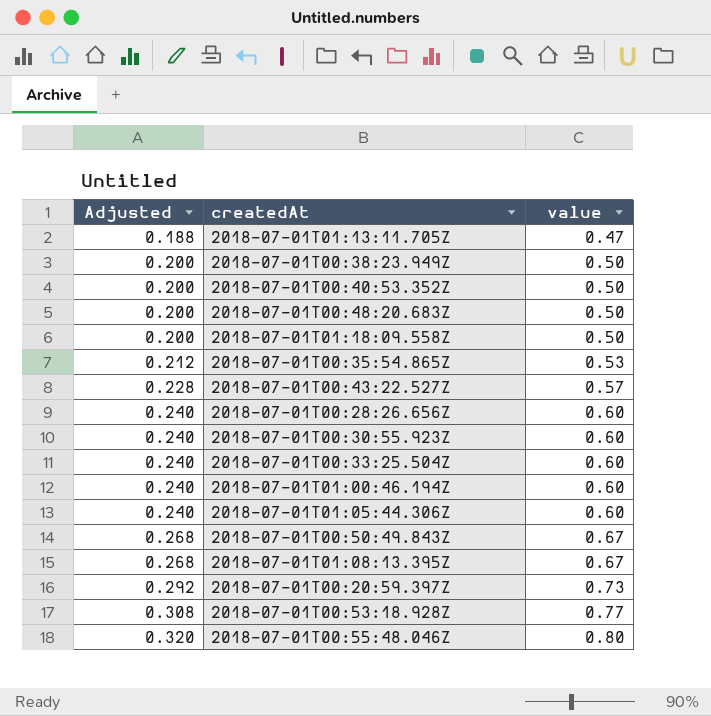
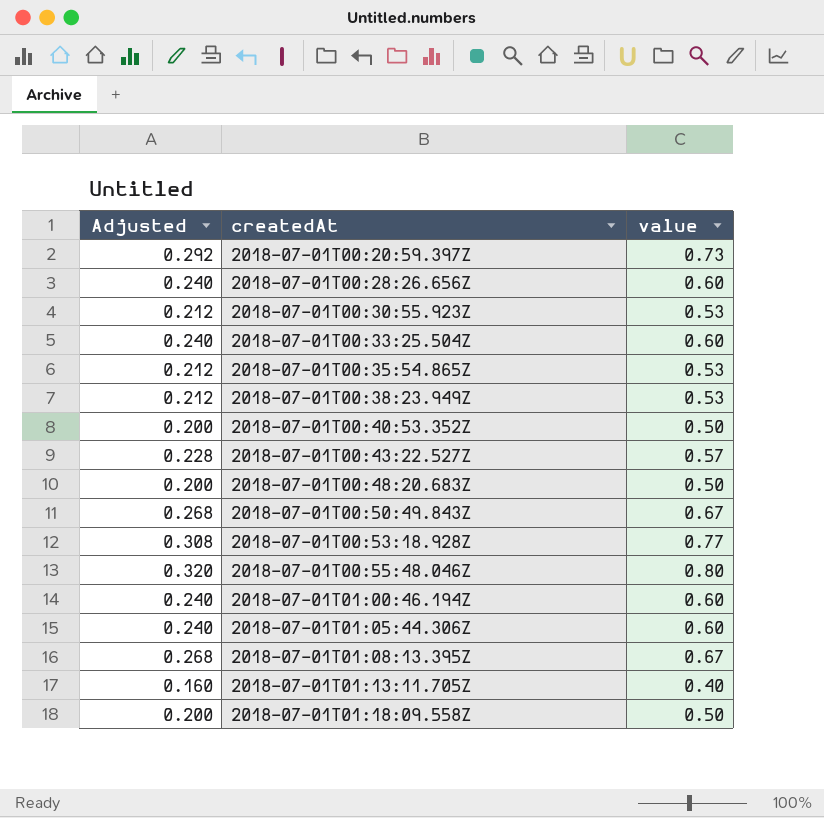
row order: Adjusted ascending -> createdAt ascending
2018-07-01T00:30:55.923Z | Adjusted: 0.240 -> 0.212
2018-07-01T00:30:55.923Z | value: 0.60 -> 0.53
2018-07-01T00:38:23.949Z | Adjusted: 0.200 -> 0.212
2018-07-01T00:38:23.949Z | value: 0.50 -> 0.53
2018-07-01T01:13:11.705Z | Adjusted: 0.188 -> 0.160
2018-07-01T01:13:11.705Z | value: 0.47 -> 0.40

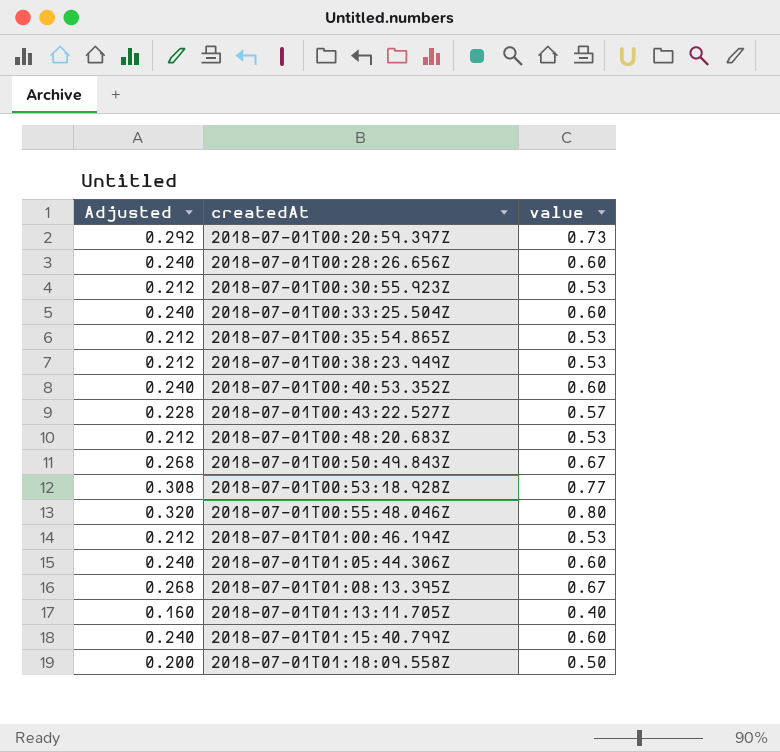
2018-07-01T00:40:53.352Z | Adjusted: 0.200 -> 0.240
2018-07-01T00:40:53.352Z | value: 0.50 -> 0.60
2018-07-01T00:48:20.683Z | Adjusted: 0.200 -> 0.212
2018-07-01T00:48:20.683Z | value: 0.50 -> 0.53
2018-07-01T01:00:46.194Z | Adjusted: 0.240 -> 0.212
2018-07-01T01:00:46.194Z | value: 0.60 -> 0.53
row 2018-07-01T01:15:40.799Z: none -> 0.240 | 0.60

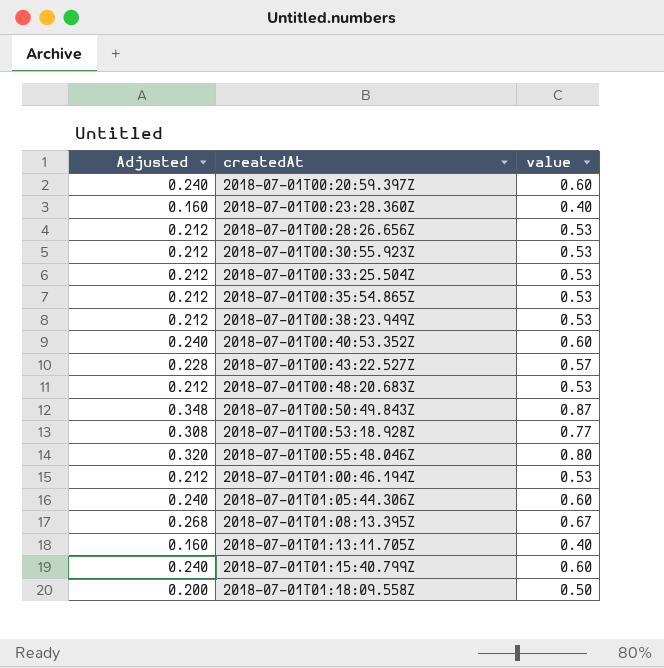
2018-07-01T00:20:59.397Z | Adjusted: 0.292 -> 0.240
2018-07-01T00:20:59.397Z | value: 0.73 -> 0.60
row 2018-07-01T00:23:28.360Z: none -> 0.160 | 0.40
2018-07-01T00:28:26.656Z | Adjusted: 0.240 -> 0.212
2018-07-01T00:28:26.656Z | value: 0.60 -> 0.53
2018-07-01T00:33:25.504Z | Adjusted: 0.240 -> 0.212
2018-07-01T00:33:25.504Z | value: 0.60 -> 0.53
2018-07-01T00:50:49.843Z | Adjusted: 0.268 -> 0.348
2018-07-01T00:50:49.843Z | value: 0.67 -> 0.87

